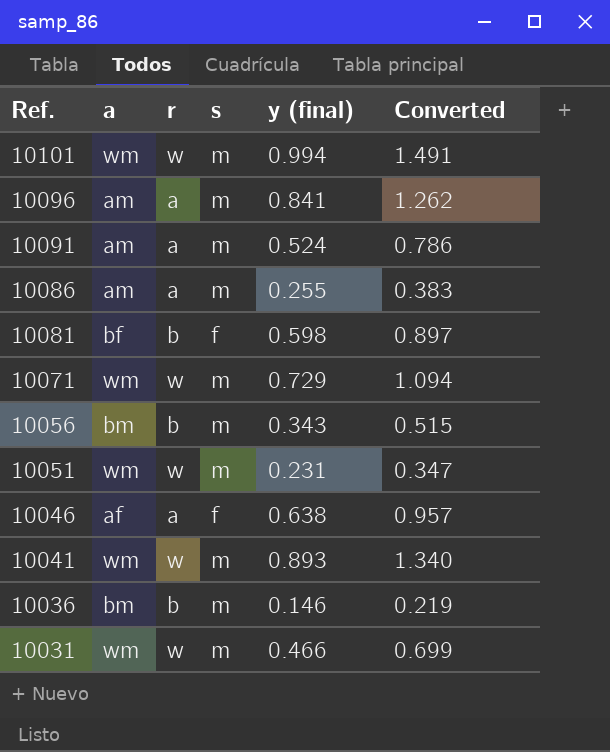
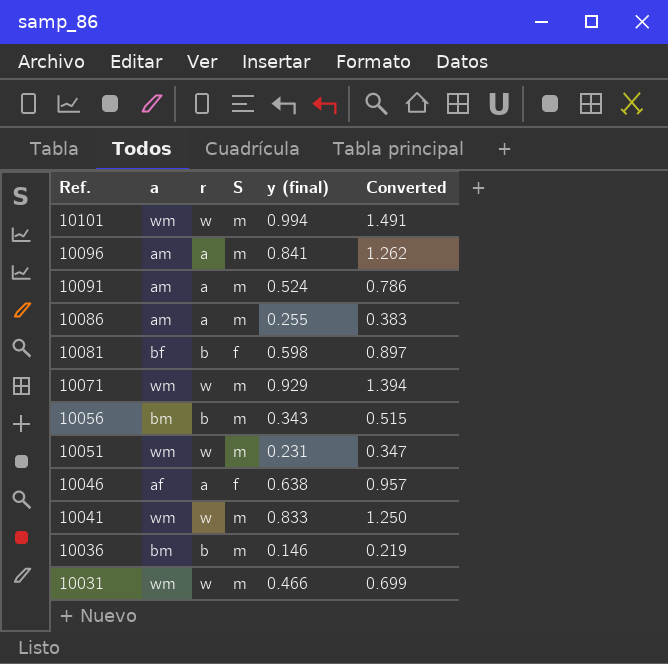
column name: s -> S
10071 | y (final): 0.729 -> 0.929
10071 | Converted: 1.094 -> 1.394
10041 | y (final): 0.893 -> 0.833
10041 | Converted: 1.340 -> 1.250

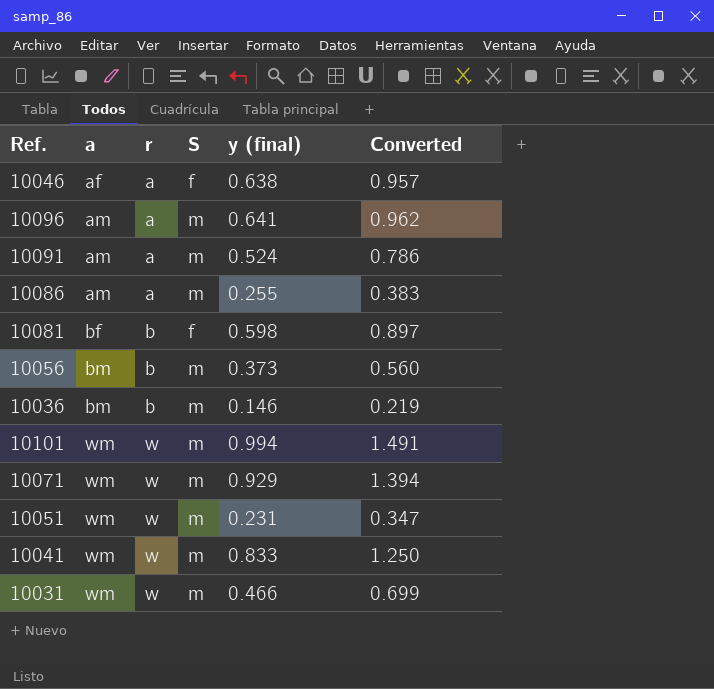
row order: Ref. descending -> a ascending
10096 | y (final): 0.841 -> 0.641
10096 | Converted: 1.262 -> 0.962
10056 | y (final): 0.343 -> 0.373
10056 | Converted: 0.515 -> 0.560

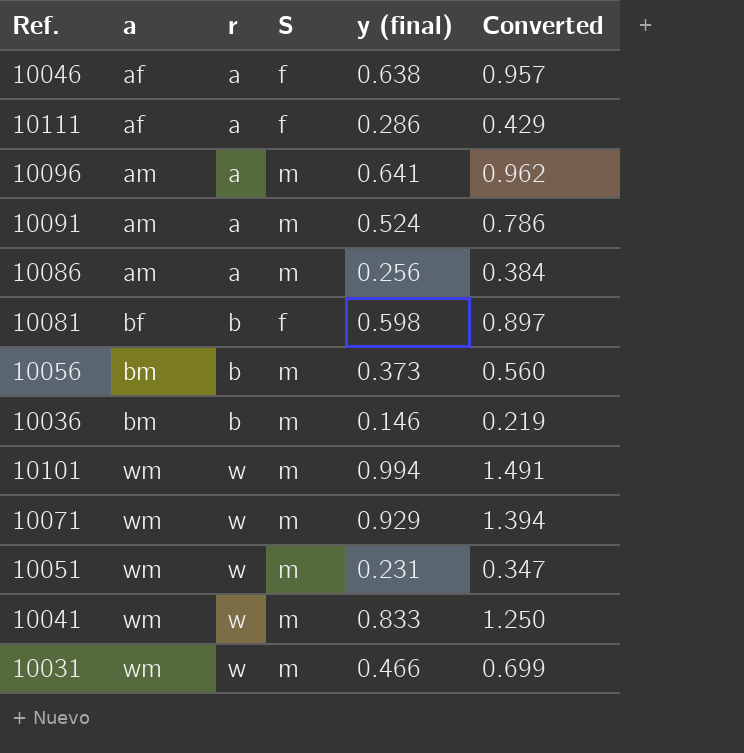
row 10111: none -> af | a | f | 0.286 | 0.429
10086 | y (final): 0.255 -> 0.256
10086 | Converted: 0.383 -> 0.384

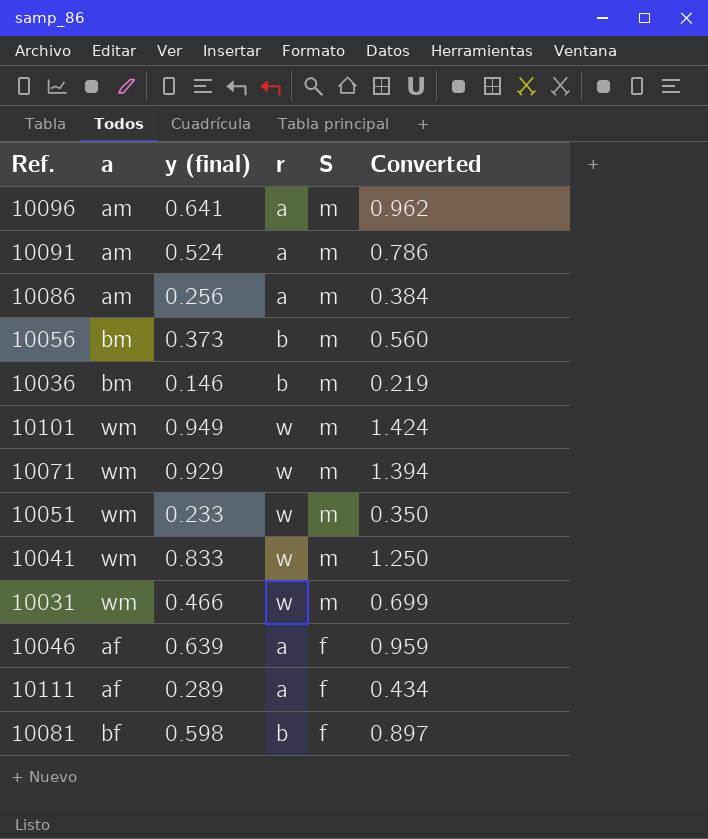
row order: a ascending -> S descending
column y (final) | position: 5 -> 3
10101 | y (final): 0.994 -> 0.949
10101 | Converted: 1.491 -> 1.424
10051 | y (final): 0.231 -> 0.233
10051 | Converted: 0.347 -> 0.350
10046 | y (final): 0.638 -> 0.639
10046 | Converted: 0.957 -> 0.959
10111 | y (final): 0.286 -> 0.289
10111 | Converted: 0.429 -> 0.434

